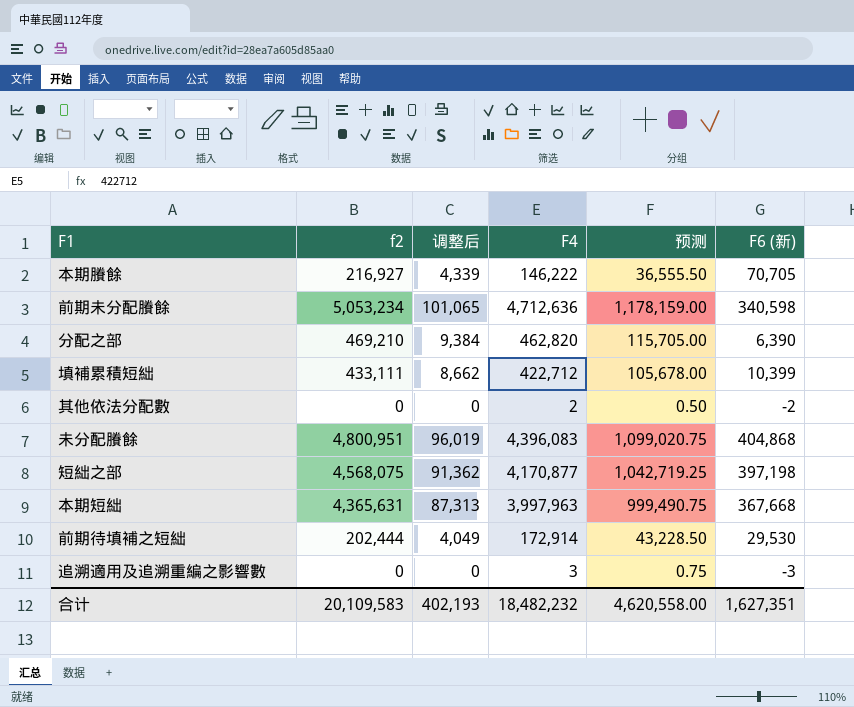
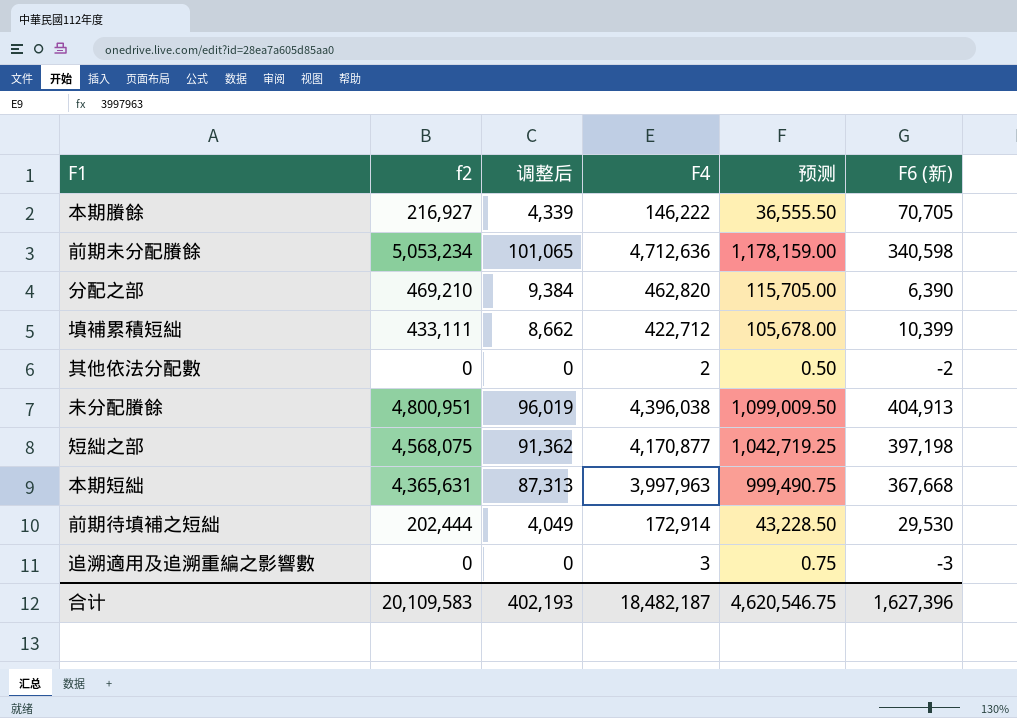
未分配賸餘 | F4: 4,396,083 -> 4,396,038
未分配賸餘 | 预测: 1,099,020.75 -> 1,099,009.50
未分配賸餘 | F6 (新): 404,868 -> 404,913
合计 | F4: 18,482,232 -> 18,482,187
合计 | 预测: 4,620,558.00 -> 4,620,546.75
合计 | F6 (新): 1,627,351 -> 1,627,396

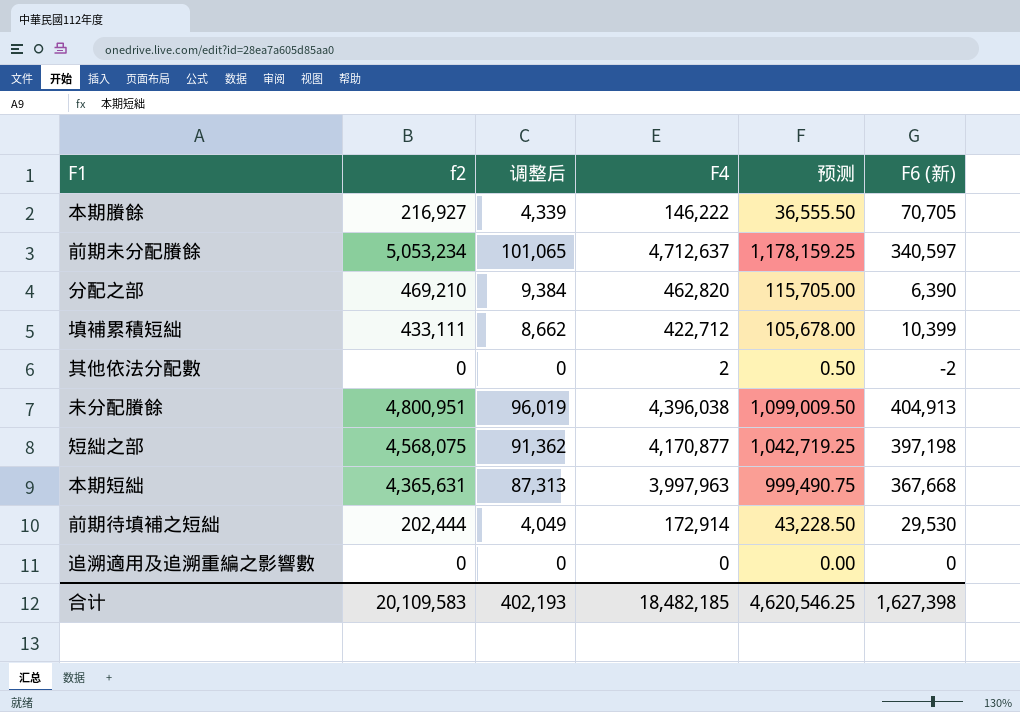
前期未分配賸餘 | F4: 4,712,636 -> 4,712,637
前期未分配賸餘 | 预测: 1,178,159.00 -> 1,178,159.25
前期未分配賸餘 | F6 (新): 340,598 -> 340,597
追溯適用及追溯重編之影響數 | F4: 3 -> 0
追溯適用及追溯重編之影響數 | 预测: 0.75 -> 0.00
追溯適用及追溯重編之影響數 | F6 (新): -3 -> 0
合计 | F4: 18,482,187 -> 18,482,185
合计 | 预测: 4,620,546.75 -> 4,620,546.25
合计 | F6 (新): 1,627,396 -> 1,627,398

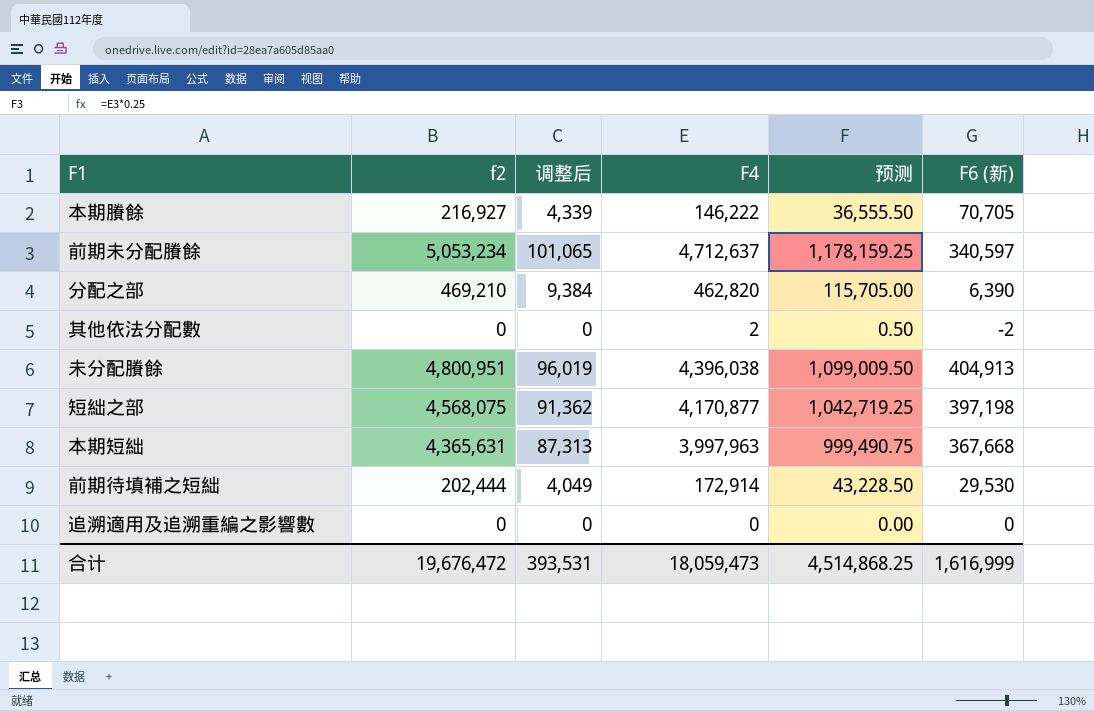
row 填補累積短絀: 433,111 | 8,662 | 422,712 | 105,678.00 | 10,399 -> none
合计 | f2: 20,109,583 -> 19,676,472
合计 | 调整后: 402,193 -> 393,531
合计 | F4: 18,482,185 -> 18,059,473
合计 | 预测: 4,620,546.25 -> 4,514,868.25
合计 | F6 (新): 1,627,398 -> 1,616,999

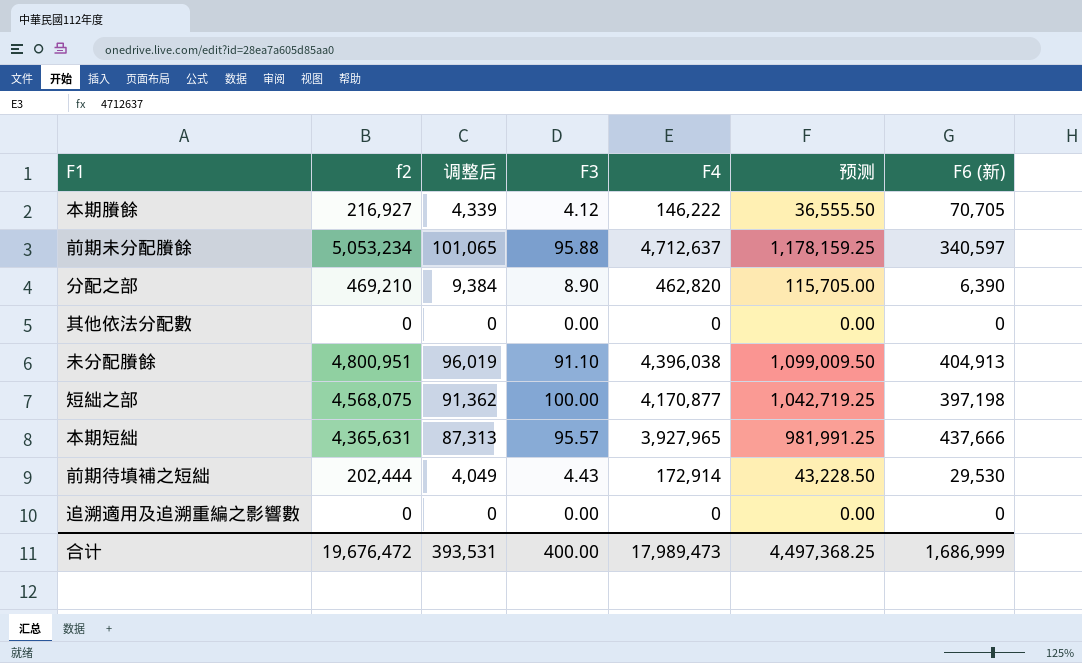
column F3 | position: none -> 4
其他依法分配數 | F4: 2 -> 0
其他依法分配數 | 预测: 0.50 -> 0.00
其他依法分配數 | F6 (新): -2 -> 0
本期短絀 | F4: 3,997,963 -> 3,927,965
本期短絀 | 预测: 999,490.75 -> 981,991.25
本期短絀 | F6 (新): 367,668 -> 437,666
合计 | F4: 18,059,473 -> 17,989,473
合计 | 预测: 4,514,868.25 -> 4,497,368.25
合计 | F6 (新): 1,616,999 -> 1,686,999

